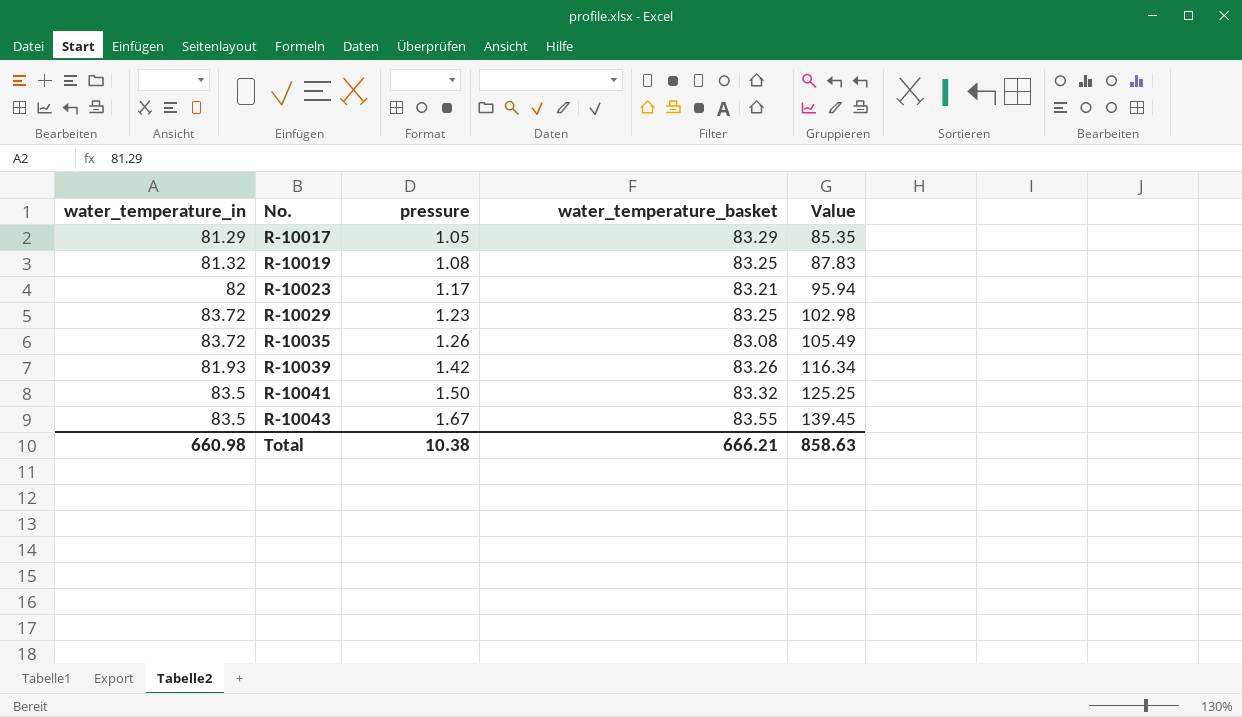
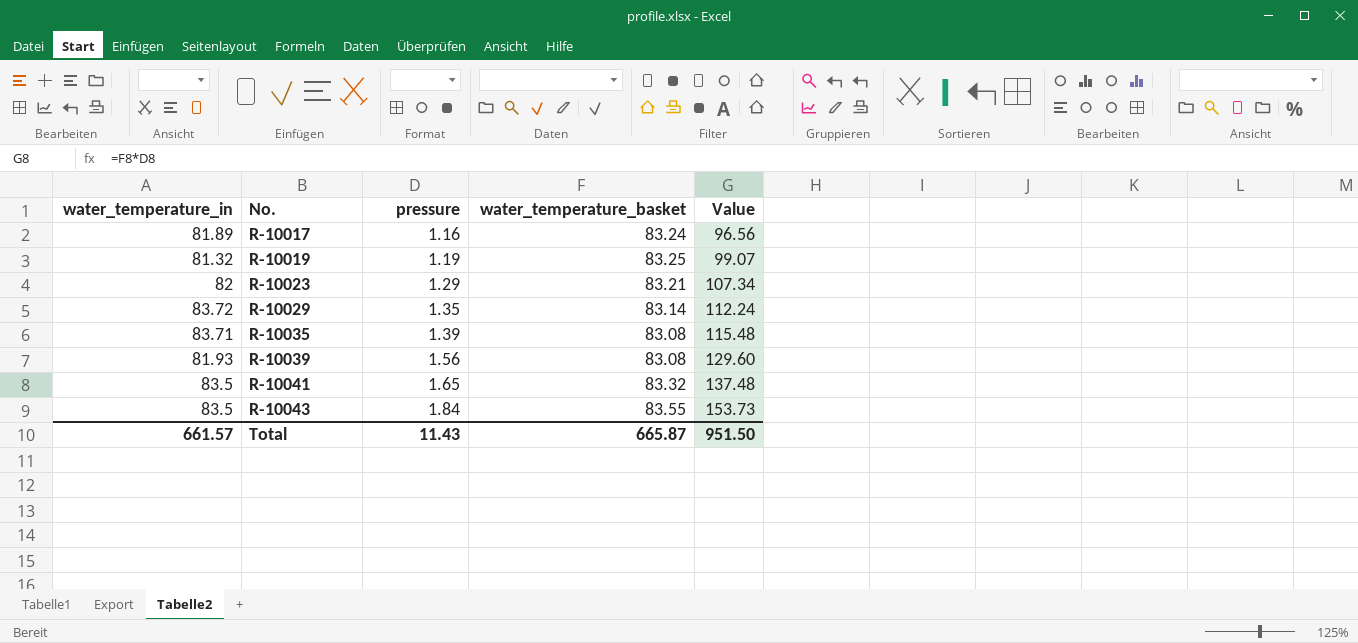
column Value | formula: [water_temperature_in] * [pressure] -> [pressure] * [water_temperature_basket]
R-10017 | water_temperature_in: 81.29 -> 81.89
R-10017 | pressure: 1.05 -> 1.16
R-10017 | water_temperature_basket: 83.29 -> 83.24
R-10019 | pressure: 1.08 -> 1.19
R-10023 | pressure: 1.17 -> 1.29
R-10029 | pressure: 1.23 -> 1.35
R-10029 | water_temperature_basket: 83.25 -> 83.14
R-10035 | water_temperature_in: 83.72 -> 83.71
R-10035 | pressure: 1.26 -> 1.39
R-10039 | pressure: 1.42 -> 1.56
R-10039 | water_temperature_basket: 83.26 -> 83.08
R-10041 | pressure: 1.50 -> 1.65
R-10043 | pressure: 1.67 -> 1.84
Total | water_temperature_in: 660.98 -> 661.57
Total | pressure: 10.38 -> 11.43
Total | water_temperature_basket: 666.21 -> 665.87
Total | Value: 858.63 -> 951.50

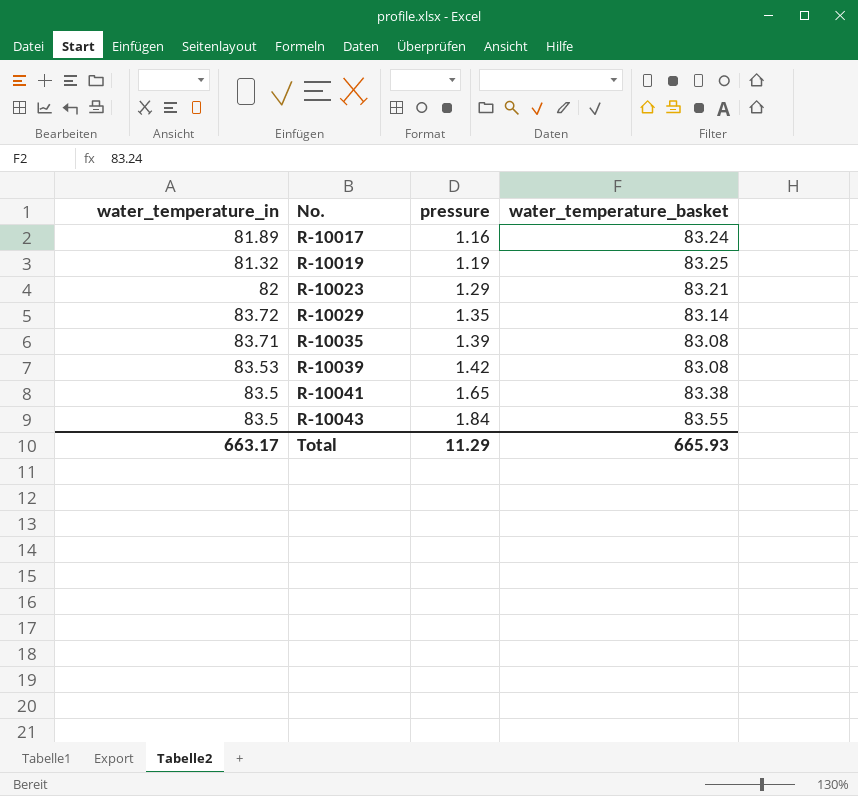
column Value | formula: [pressure] * [water_temperature_basket] -> none
R-10039 | water_temperature_in: 81.93 -> 83.53
R-10039 | pressure: 1.56 -> 1.42
R-10041 | water_temperature_basket: 83.32 -> 83.38
Total | water_temperature_in: 661.57 -> 663.17
Total | pressure: 11.43 -> 11.29
Total | water_temperature_basket: 665.87 -> 665.93

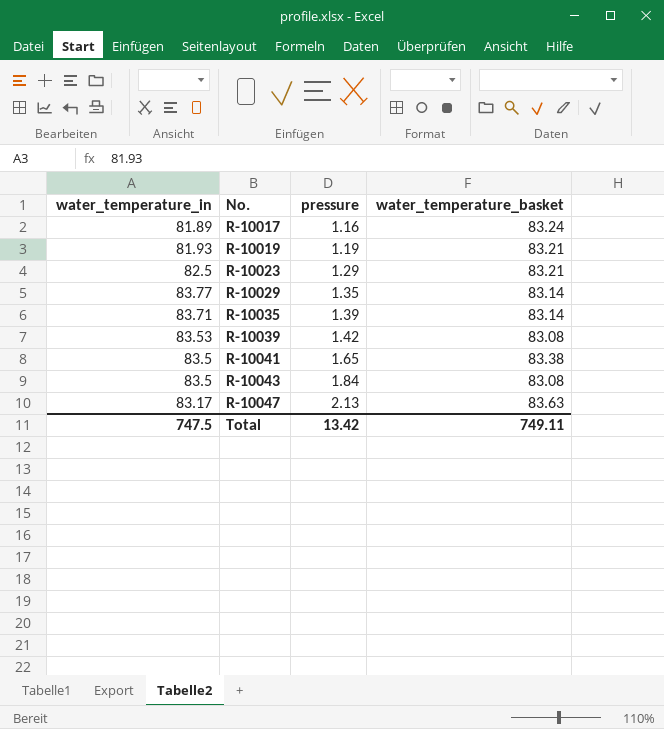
R-10019 | water_temperature_in: 81.32 -> 81.93
R-10019 | water_temperature_basket: 83.25 -> 83.21
R-10023 | water_temperature_in: 82 -> 82.5
R-10029 | water_temperature_in: 83.72 -> 83.77
R-10035 | water_temperature_basket: 83.08 -> 83.14
R-10043 | water_temperature_basket: 83.55 -> 83.08
row R-10047: none -> 83.17 | 2.13 | 83.63
Total | water_temperature_in: 663.17 -> 747.5
Total | pressure: 11.29 -> 13.42
Total | water_temperature_basket: 665.93 -> 749.11

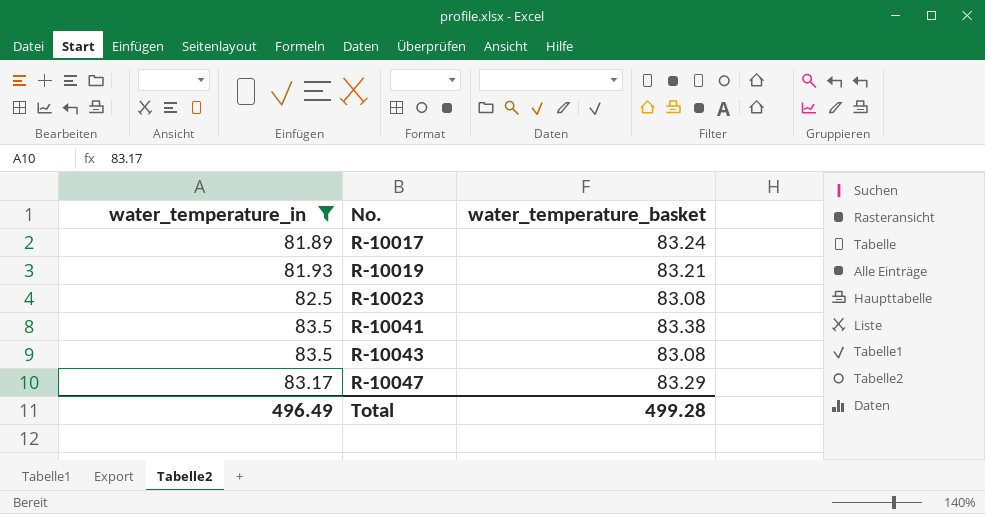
filter: none -> water_temperature_in <= 83.5
column pressure | position: 3 -> none
R-10023 | water_temperature_basket: 83.21 -> 83.08
R-10047 | water_temperature_basket: 83.63 -> 83.29
Total | water_temperature_in: 747.5 -> 496.49
Total | water_temperature_basket: 749.11 -> 499.28

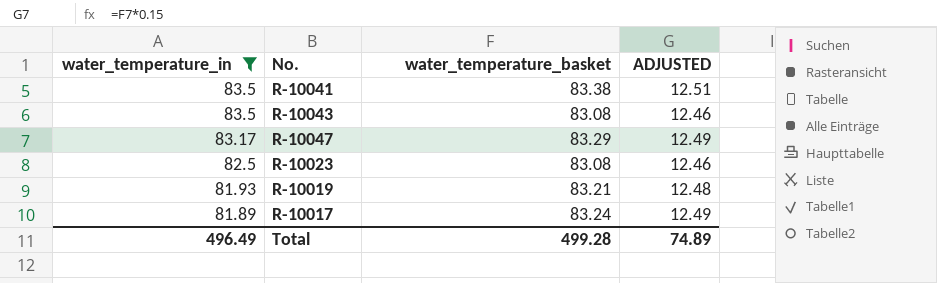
row order: No. ascending -> water_temperature_in descending
column ADJUSTED | formula: none -> [water_temperature_basket] * 0.15

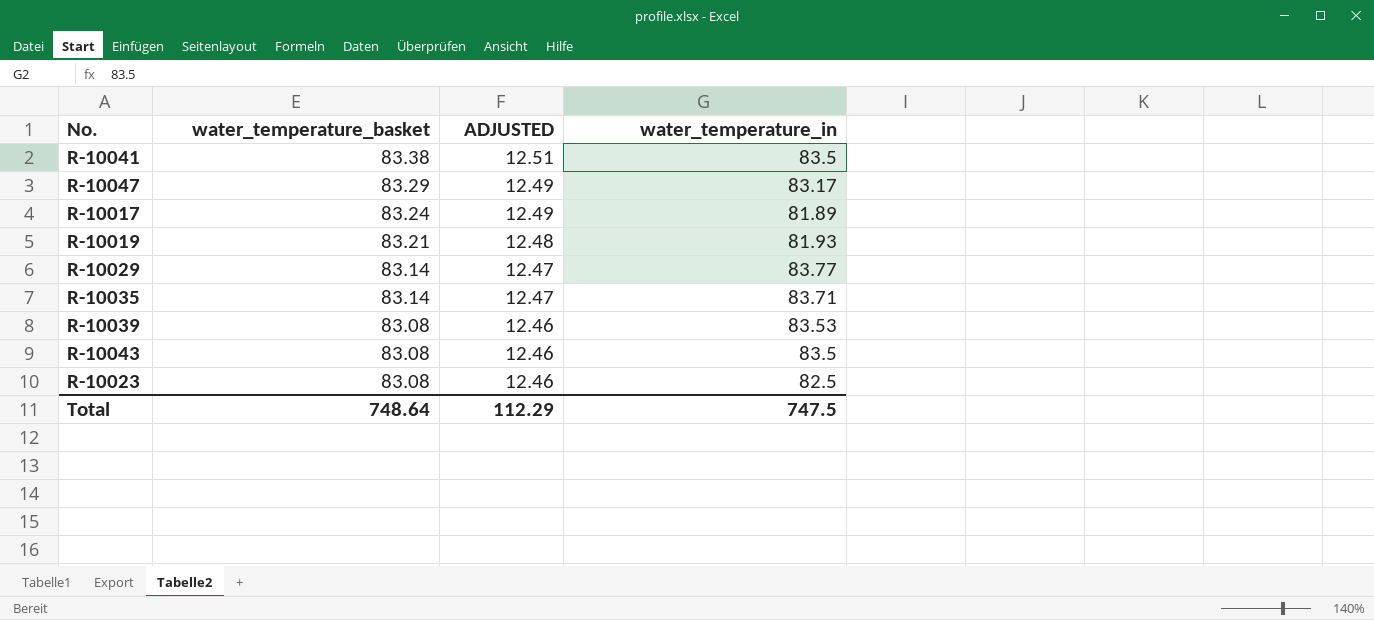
filter: water_temperature_in <= 83.5 -> none
row order: water_temperature_in descending -> water_temperature_basket descending
column water_temperature_in | position: 1 -> 4
Total | water_temperature_basket: 499.28 -> 748.64
Total | ADJUSTED: 74.89 -> 112.29
Total | water_temperature_in: 496.49 -> 747.5

